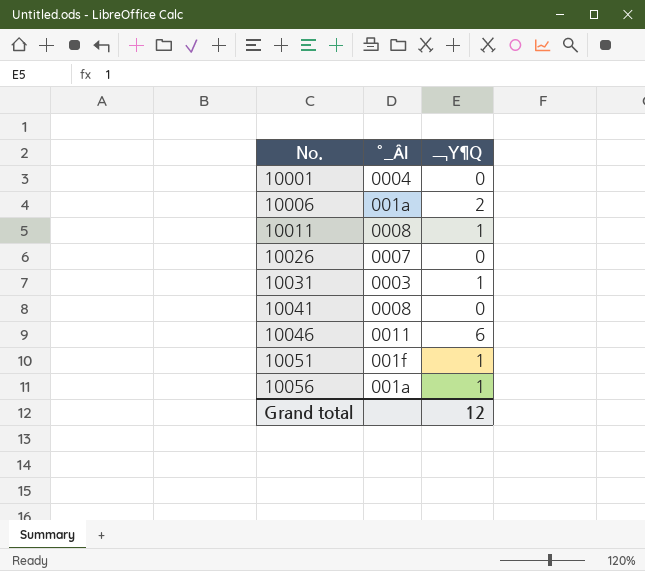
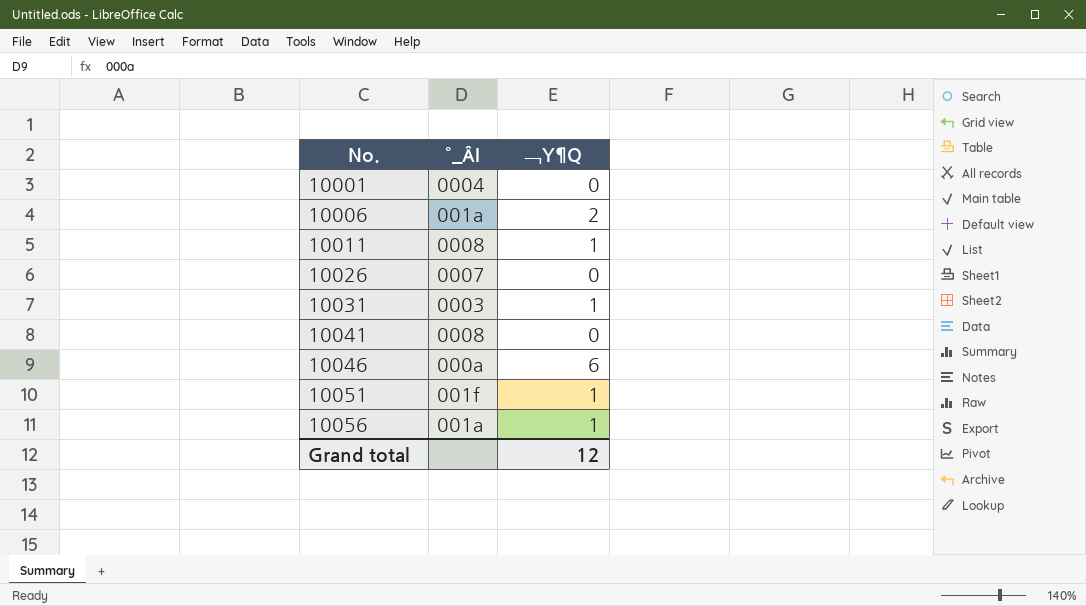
10046 | °_ÂI: 0011 -> 000a

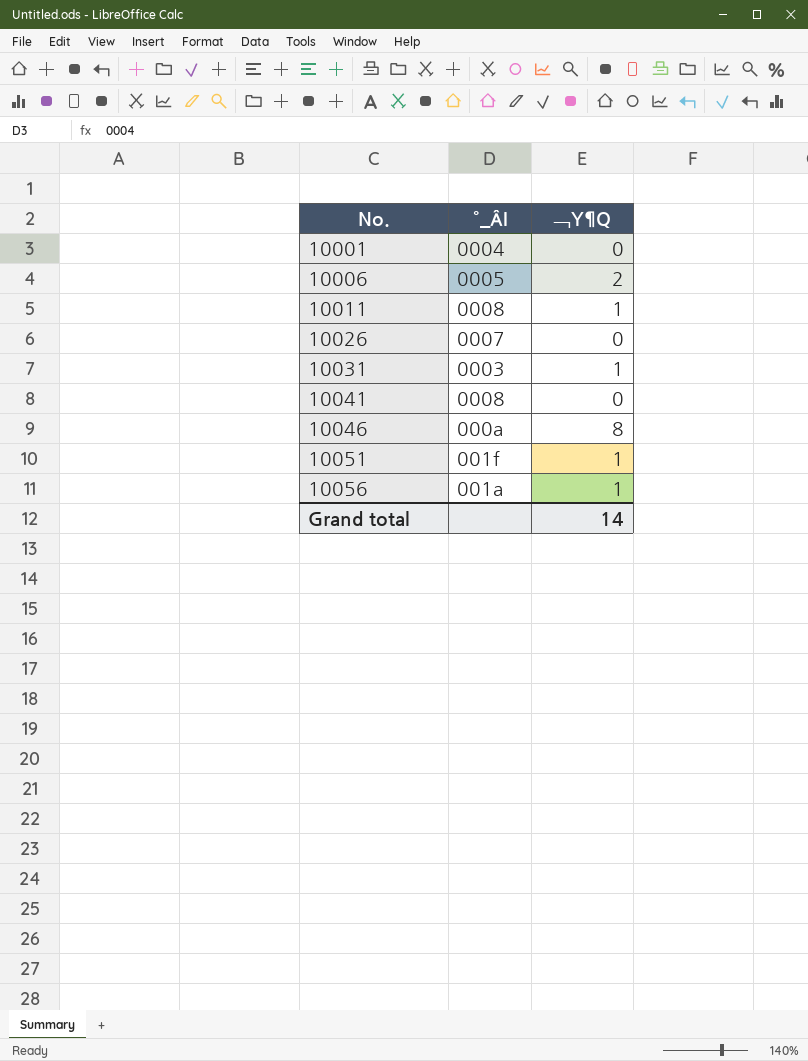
10006 | °_ÂI: 001a -> 0005
10046 | ¬Y¶Q: 6 -> 8
Grand total | ¬Y¶Q: 12 -> 14

